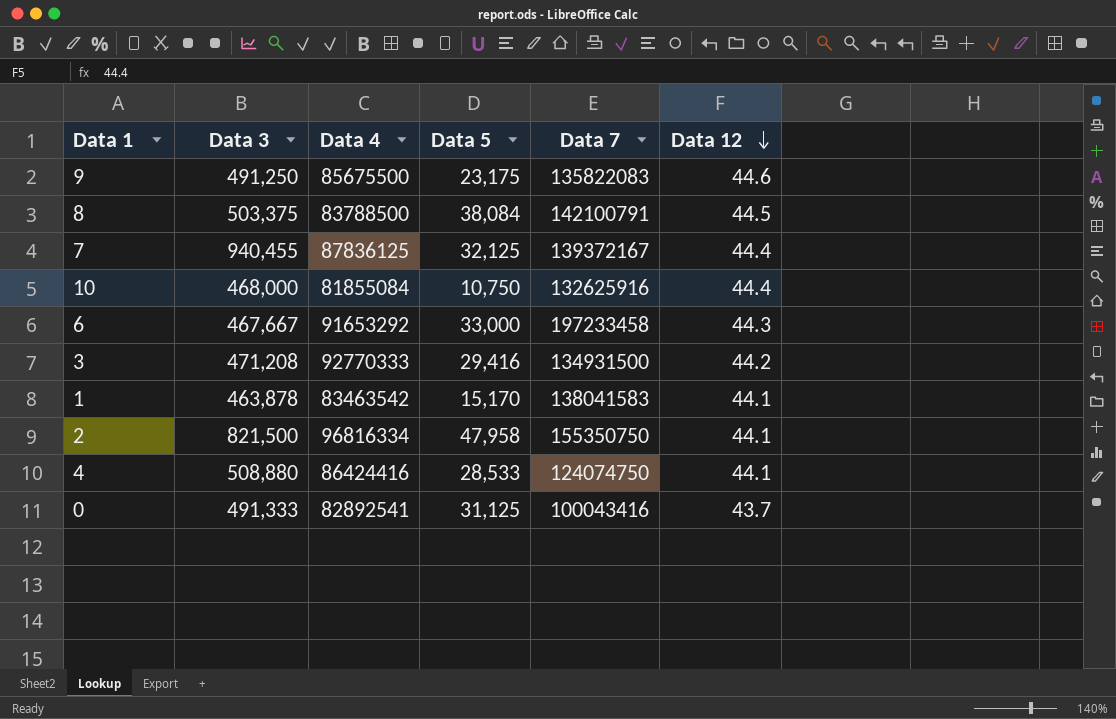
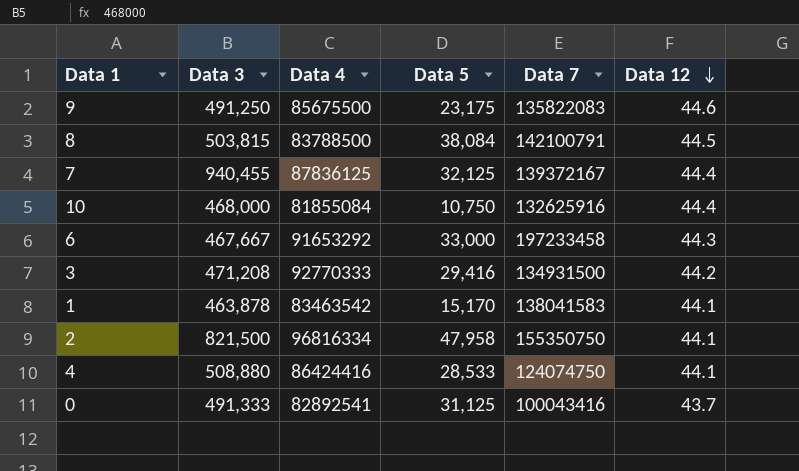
8 | Data 3: 503,375 -> 503,815

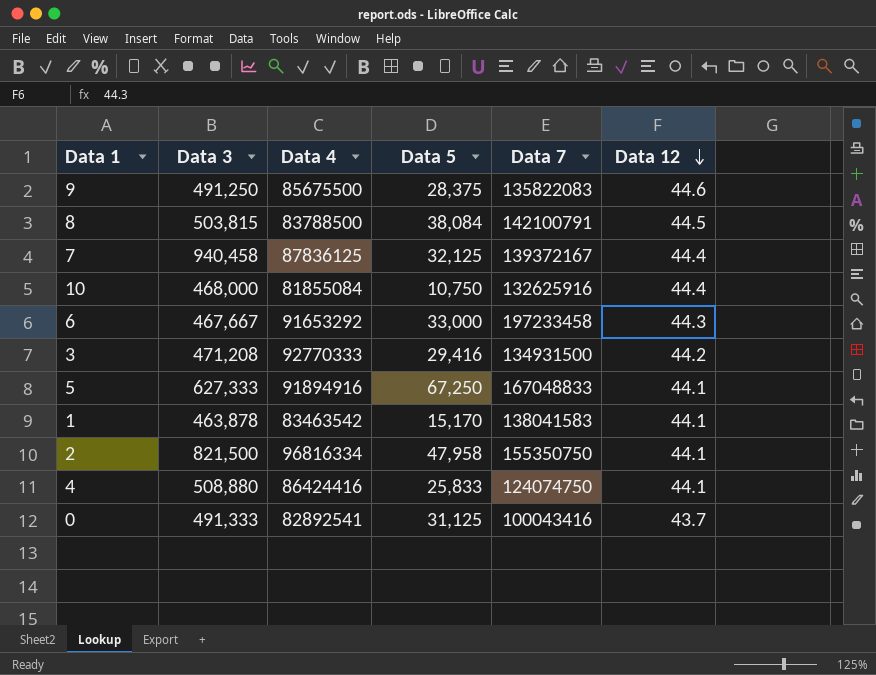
9 | Data 5: 23,175 -> 28,375
7 | Data 3: 940,455 -> 940,458
row 5: none -> 627,333 | 91894916 | 67,250 | 167048833 | 44.1
4 | Data 5: 28,533 -> 25,833

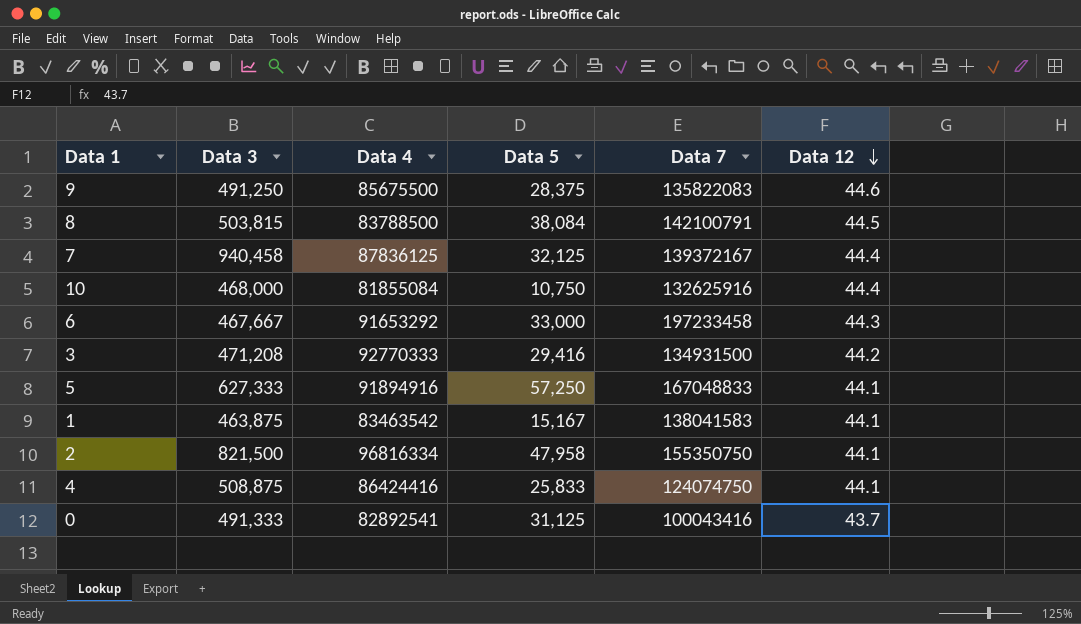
5 | Data 5: 67,250 -> 57,250
1 | Data 3: 463,878 -> 463,875
1 | Data 5: 15,170 -> 15,167
4 | Data 3: 508,880 -> 508,875

